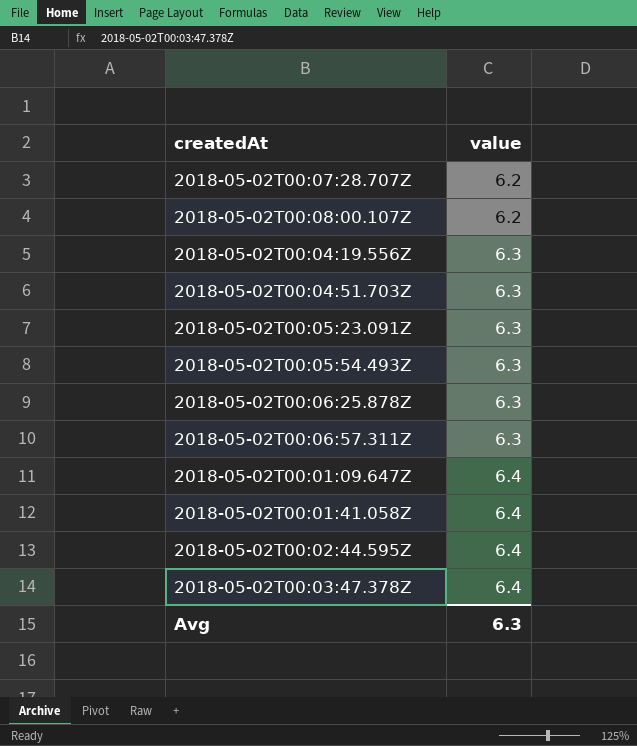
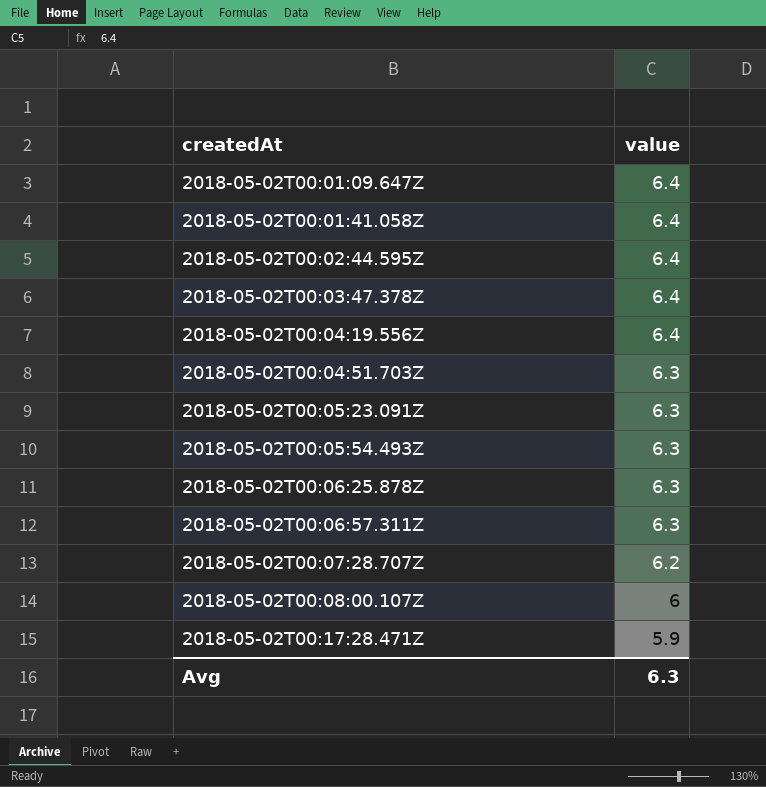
row order: value ascending -> createdAt ascending
2018-05-02T00:04:19.556Z | value: 6.3 -> 6.4
2018-05-02T00:08:00.107Z | value: 6.2 -> 6
row 2018-05-02T00:17:28.471Z: none -> 5.9

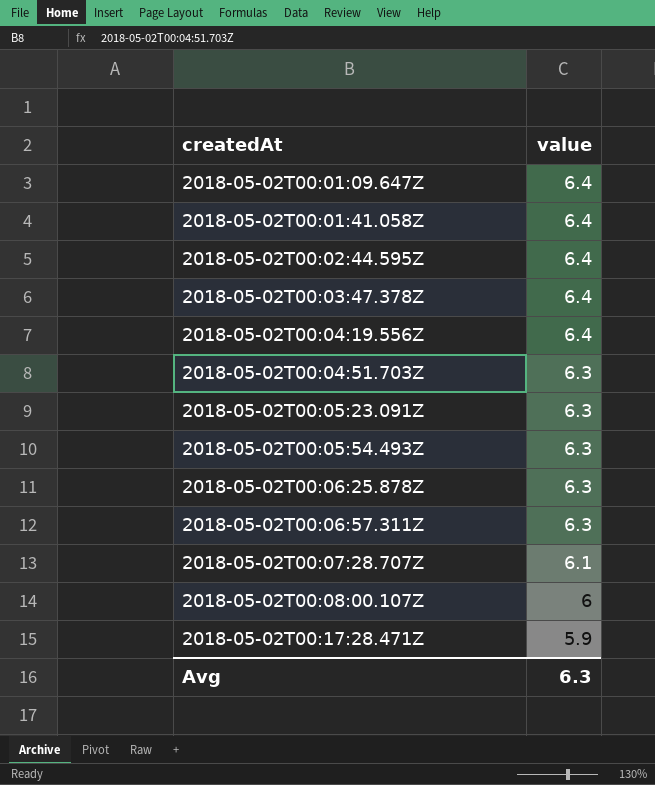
2018-05-02T00:07:28.707Z | value: 6.2 -> 6.1

